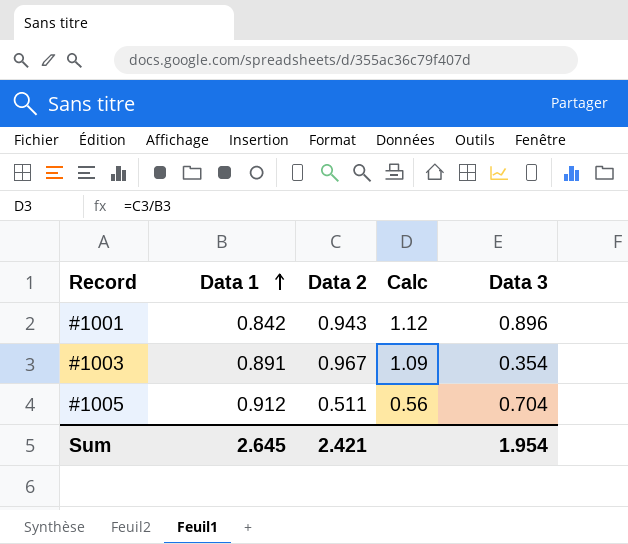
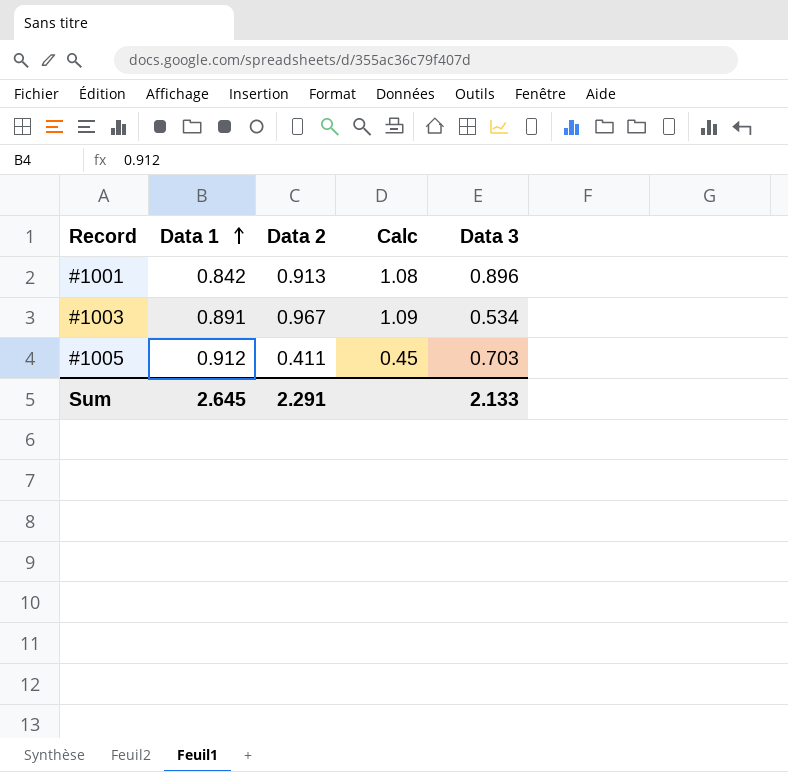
#1001 | Data 2: 0.943 -> 0.913
#1001 | Calc: 1.12 -> 1.08
#1003 | Data 3: 0.354 -> 0.534
#1005 | Data 2: 0.511 -> 0.411
#1005 | Calc: 0.56 -> 0.45
#1005 | Data 3: 0.704 -> 0.703
Sum | Data 2: 2.421 -> 2.291
Sum | Data 3: 1.954 -> 2.133

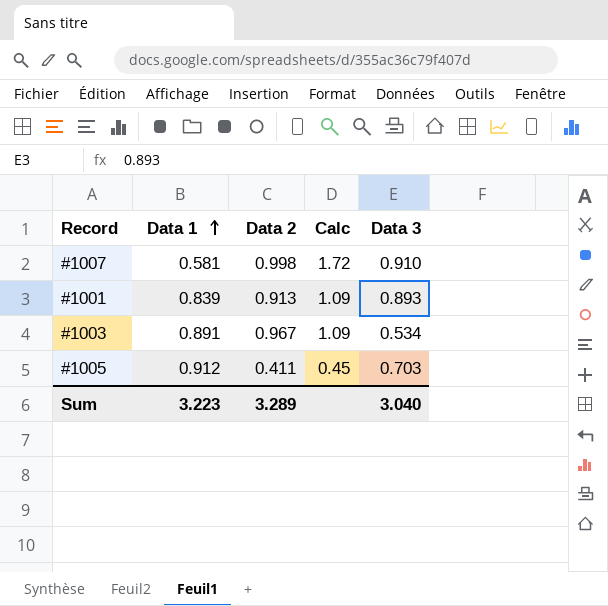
row #1007: none -> 0.581 | 0.998 | 1.72 | 0.910
#1001 | Data 1: 0.842 -> 0.839
#1001 | Calc: 1.08 -> 1.09
#1001 | Data 3: 0.896 -> 0.893
Sum | Data 1: 2.645 -> 3.223
Sum | Data 2: 2.291 -> 3.289
Sum | Data 3: 2.133 -> 3.040

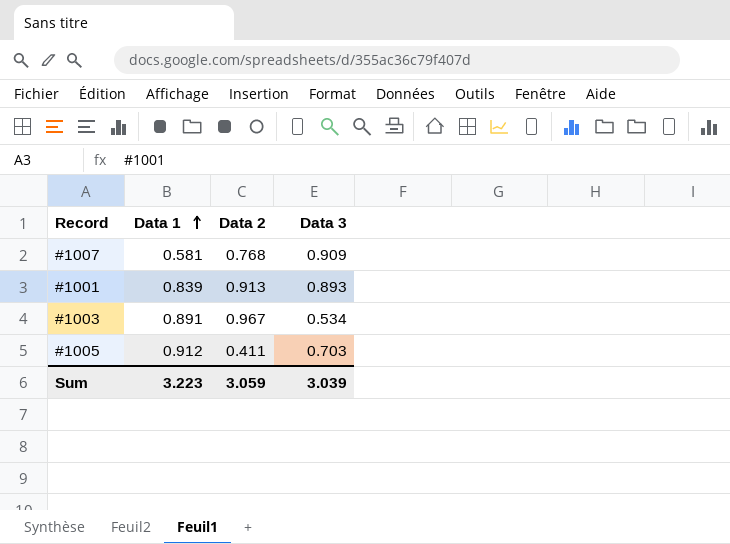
column Calc | formula: [Data 2] / [Data 1] -> none
#1007 | Data 2: 0.998 -> 0.768
#1007 | Data 3: 0.910 -> 0.909
Sum | Data 2: 3.289 -> 3.059
Sum | Data 3: 3.040 -> 3.039

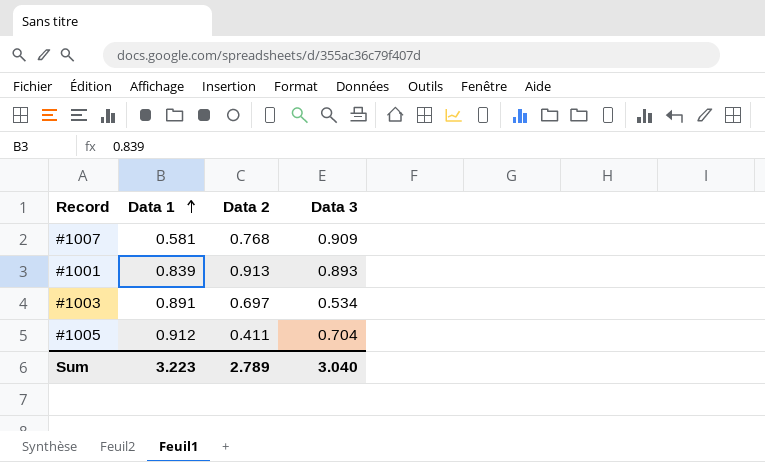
#1003 | Data 2: 0.967 -> 0.697
#1005 | Data 3: 0.703 -> 0.704
Sum | Data 2: 3.059 -> 2.789
Sum | Data 3: 3.039 -> 3.040

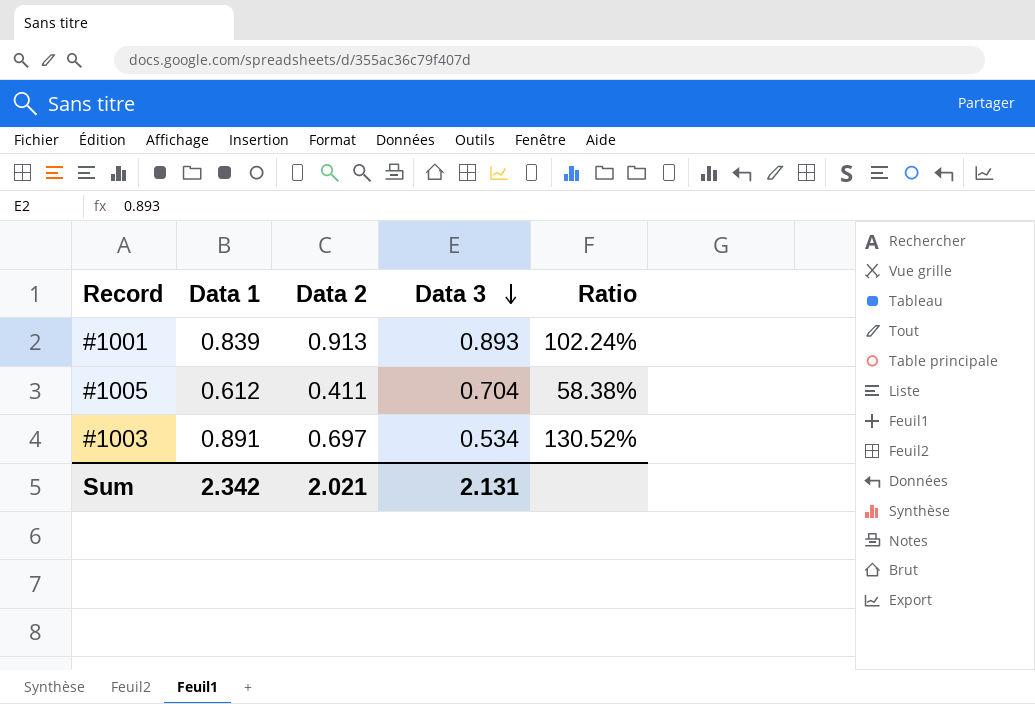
row order: Data 1 ascending -> Data 3 descending
column Ratio | formula: none -> [Data 2] / [Data 3]
row #1007: 0.581 | 0.768 | 0.909 -> none
#1005 | Data 1: 0.912 -> 0.612
Sum | Data 1: 3.223 -> 2.342
Sum | Data 2: 2.789 -> 2.021
Sum | Data 3: 3.040 -> 2.131

